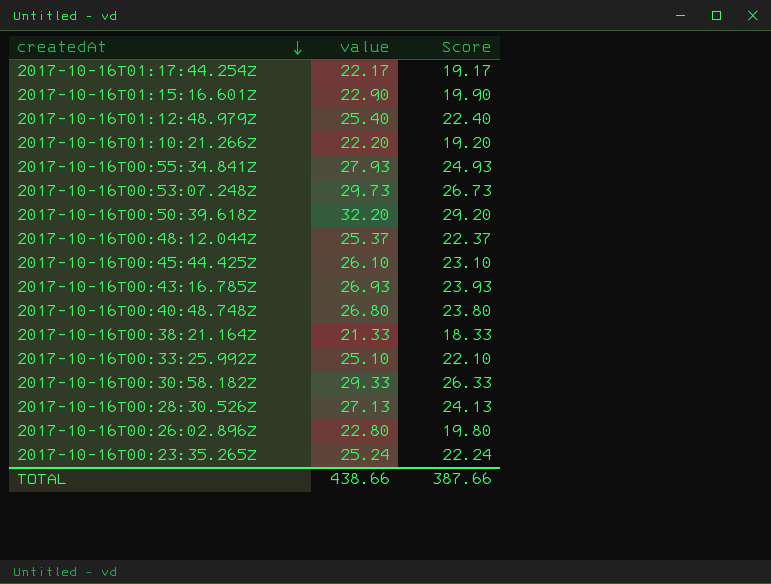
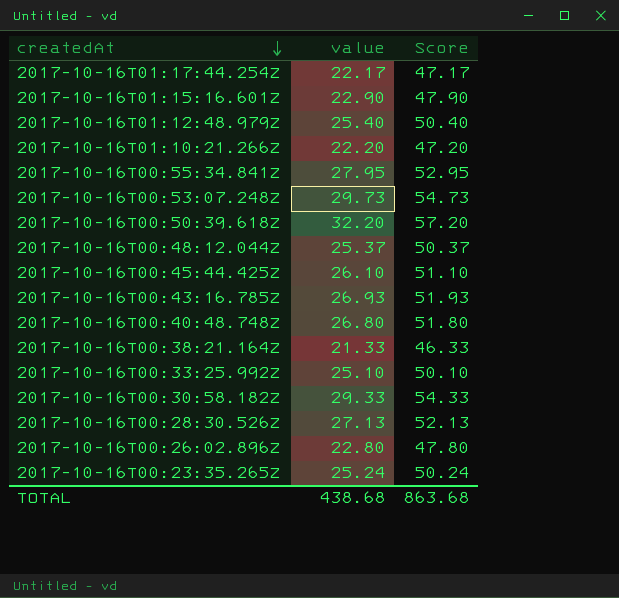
column Score | formula: [value] - 3 -> [value] + 25
2017-10-16T00:55:34.841Z | value: 27.93 -> 27.95
TOTAL | value: 438.66 -> 438.68
TOTAL | Score: 387.66 -> 863.68

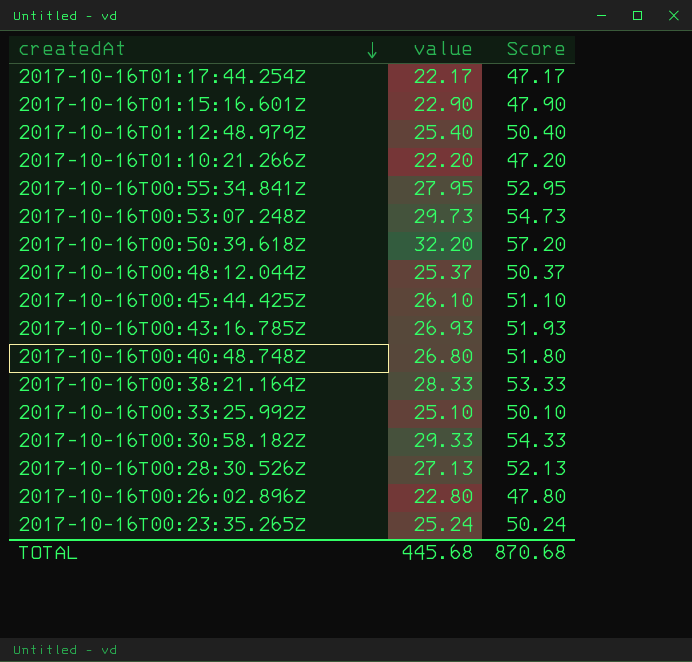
2017-10-16T00:38:21.164Z | value: 21.33 -> 28.33
2017-10-16T00:38:21.164Z | Score: 46.33 -> 53.33
TOTAL | value: 438.68 -> 445.68
TOTAL | Score: 863.68 -> 870.68

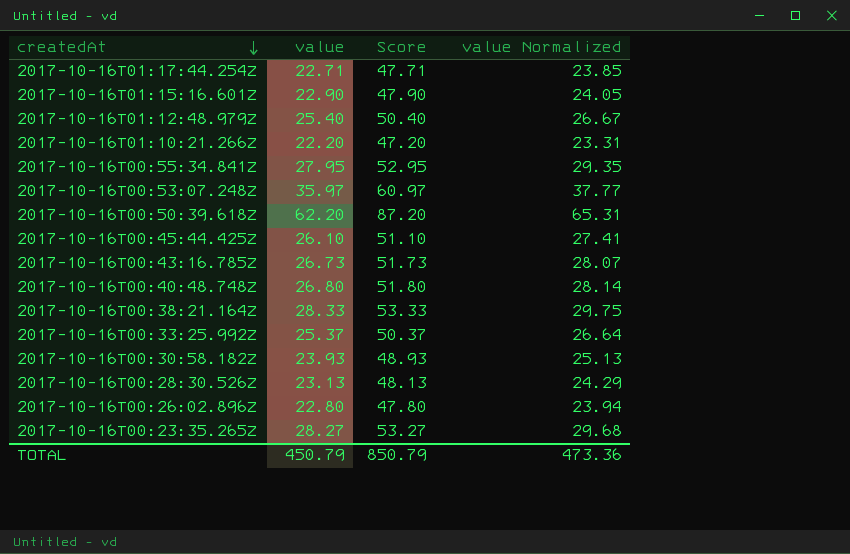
column value Normalized | formula: none -> [value] * 1.05
row 2017-10-16T00:48:12.044Z: 25.37 | 50.37 -> none
2017-10-16T01:17:44.254Z | value: 22.17 -> 22.71
2017-10-16T01:17:44.254Z | Score: 47.17 -> 47.71
2017-10-16T00:53:07.248Z | value: 29.73 -> 35.97
2017-10-16T00:53:07.248Z | Score: 54.73 -> 60.97
2017-10-16T00:50:39.618Z | value: 32.20 -> 62.20
2017-10-16T00:50:39.618Z | Score: 57.20 -> 87.20
2017-10-16T00:43:16.785Z | value: 26.93 -> 26.73
2017-10-16T00:43:16.785Z | Score: 51.93 -> 51.73
2017-10-16T00:33:25.992Z | value: 25.10 -> 25.37
2017-10-16T00:33:25.992Z | Score: 50.10 -> 50.37
2017-10-16T00:30:58.182Z | value: 29.33 -> 23.93
2017-10-16T00:30:58.182Z | Score: 54.33 -> 48.93
2017-10-16T00:28:30.526Z | value: 27.13 -> 23.13
2017-10-16T00:28:30.526Z | Score: 52.13 -> 48.13
2017-10-16T00:23:35.265Z | value: 25.24 -> 28.27
2017-10-16T00:23:35.265Z | Score: 50.24 -> 53.27
TOTAL | value: 445.68 -> 450.79
TOTAL | Score: 870.68 -> 850.79

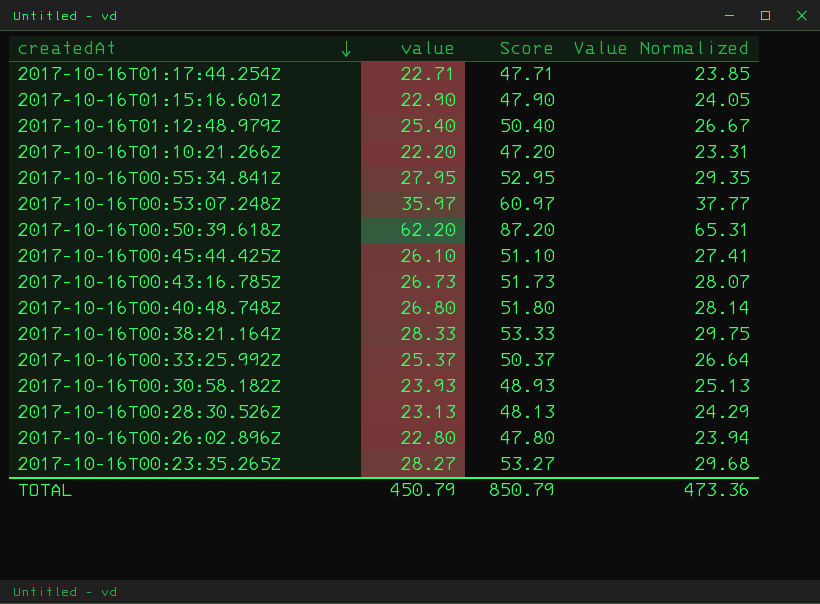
column name: value Normalized -> Value Normalized

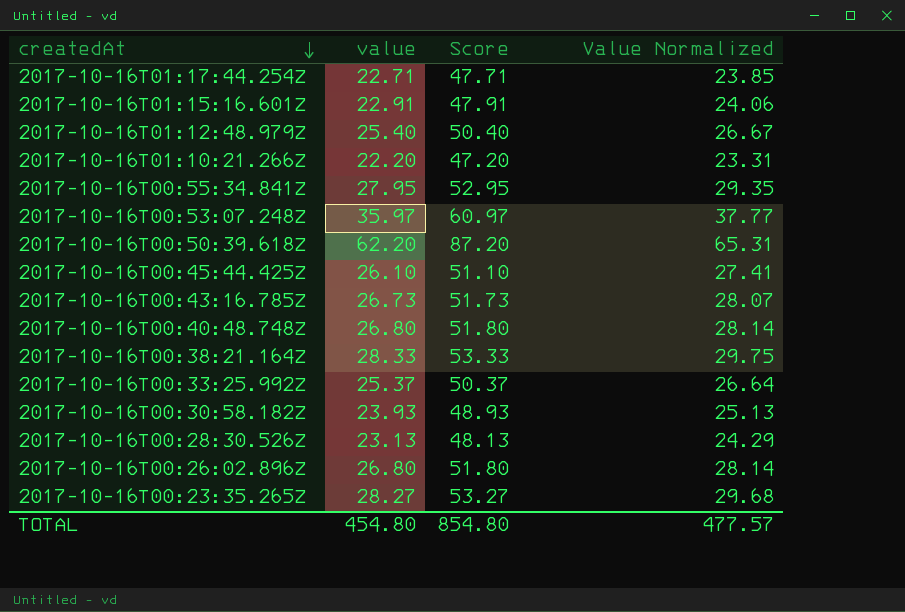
2017-10-16T01:15:16.601Z | value: 22.90 -> 22.91
2017-10-16T01:15:16.601Z | Score: 47.90 -> 47.91
2017-10-16T01:15:16.601Z | Value Normalized: 24.05 -> 24.06
2017-10-16T00:26:02.896Z | value: 22.80 -> 26.80
2017-10-16T00:26:02.896Z | Score: 47.80 -> 51.80
2017-10-16T00:26:02.896Z | Value Normalized: 23.94 -> 28.14
TOTAL | value: 450.79 -> 454.80
TOTAL | Score: 850.79 -> 854.80
TOTAL | Value Normalized: 473.36 -> 477.57

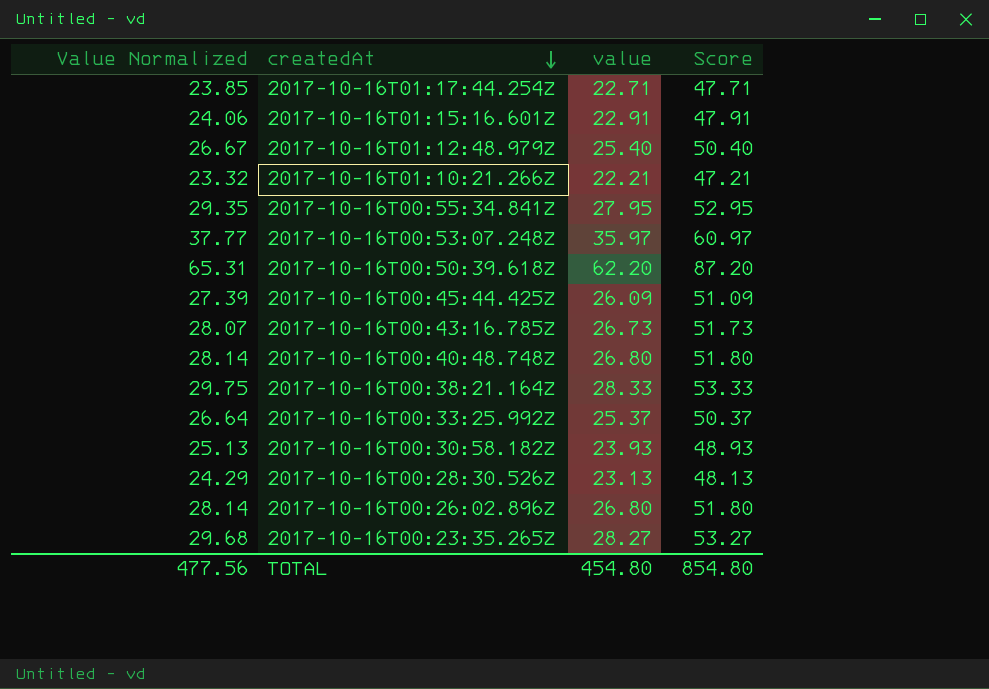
column Value Normalized | position: 4 -> 1
2017-10-16T01:10:21.266Z | Value Normalized: 23.31 -> 23.32
2017-10-16T01:10:21.266Z | value: 22.20 -> 22.21
2017-10-16T01:10:21.266Z | Score: 47.20 -> 47.21
2017-10-16T00:45:44.425Z | Value Normalized: 27.41 -> 27.39
2017-10-16T00:45:44.425Z | value: 26.10 -> 26.09
2017-10-16T00:45:44.425Z | Score: 51.10 -> 51.09
TOTAL | Value Normalized: 477.57 -> 477.56

